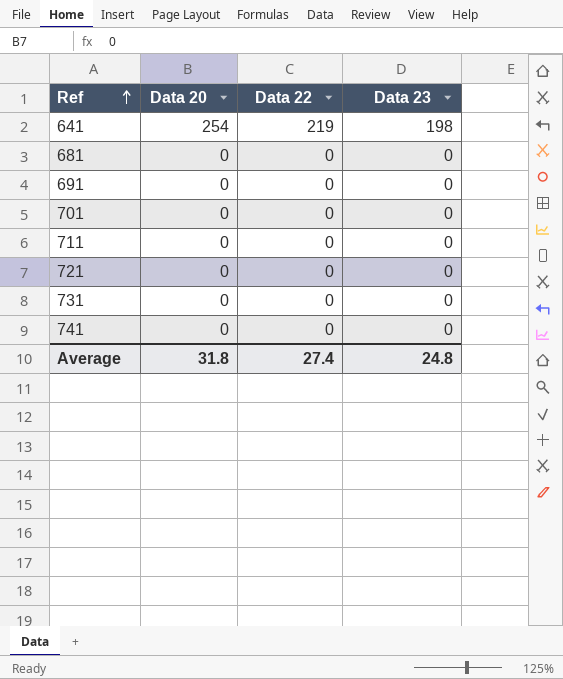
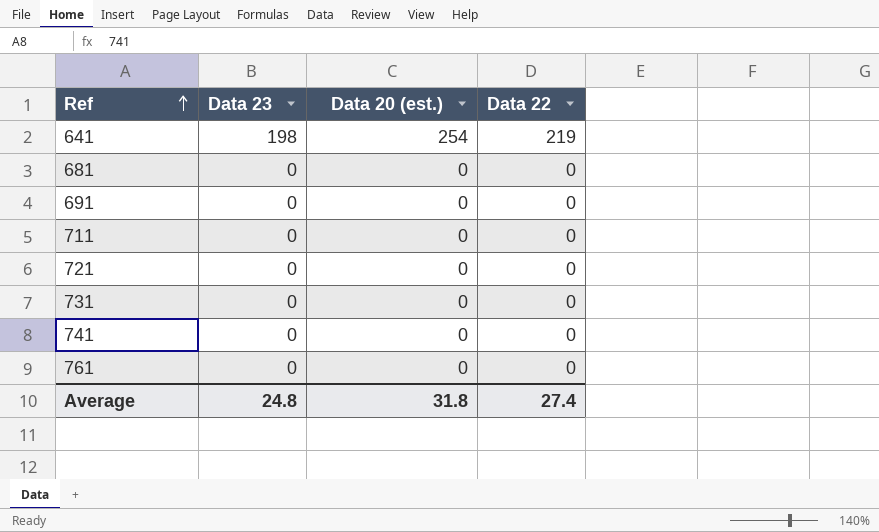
column Data 23 | position: 4 -> 2
column name: Data 20 -> Data 20 (est.)
row 701: 0 | 0 | 0 -> none
row 761: none -> 0 | 0 | 0

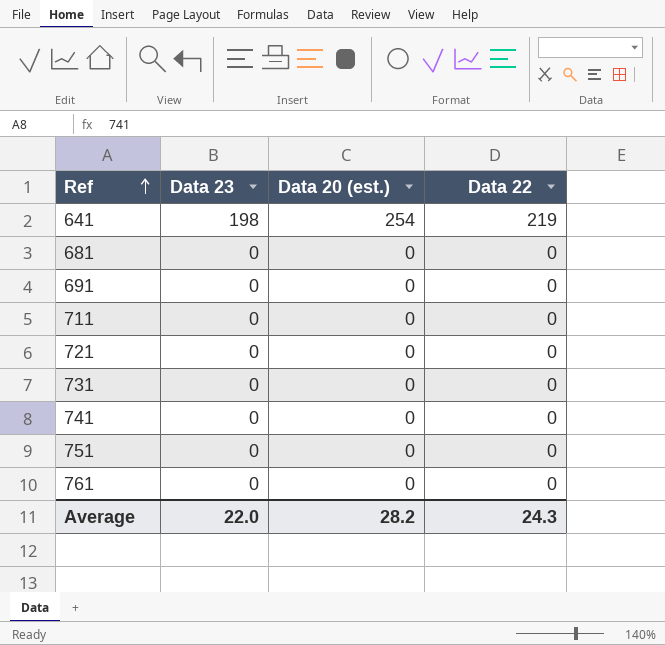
row 751: none -> 0 | 0 | 0
Average | Data 23: 24.8 -> 22.0
Average | Data 20 (est.): 31.8 -> 28.2
Average | Data 22: 27.4 -> 24.3

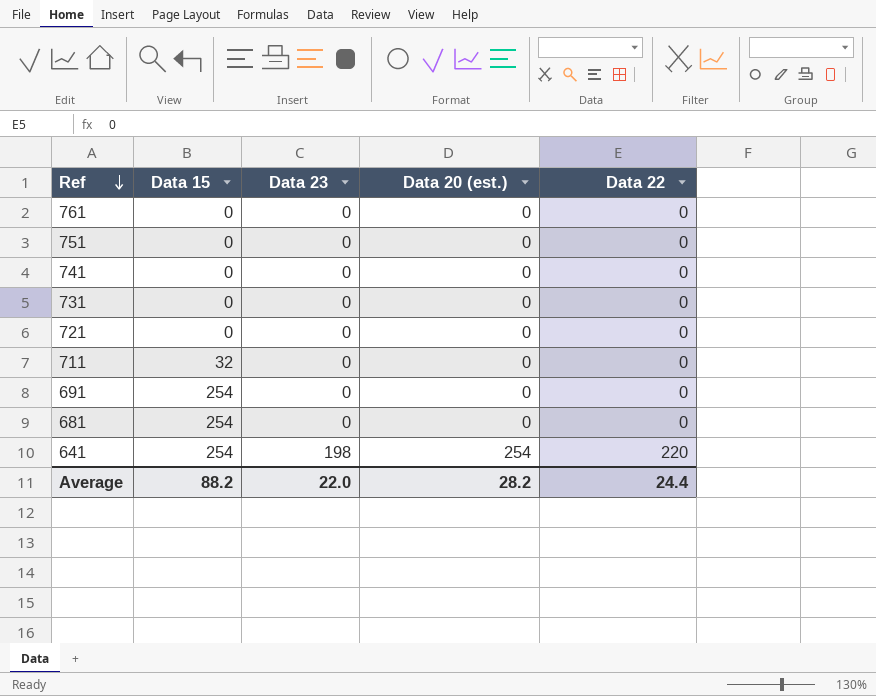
row order: Ref ascending -> Ref descending
column Data 15 | position: none -> 2
641 | Data 22: 219 -> 220
Average | Data 22: 24.3 -> 24.4

